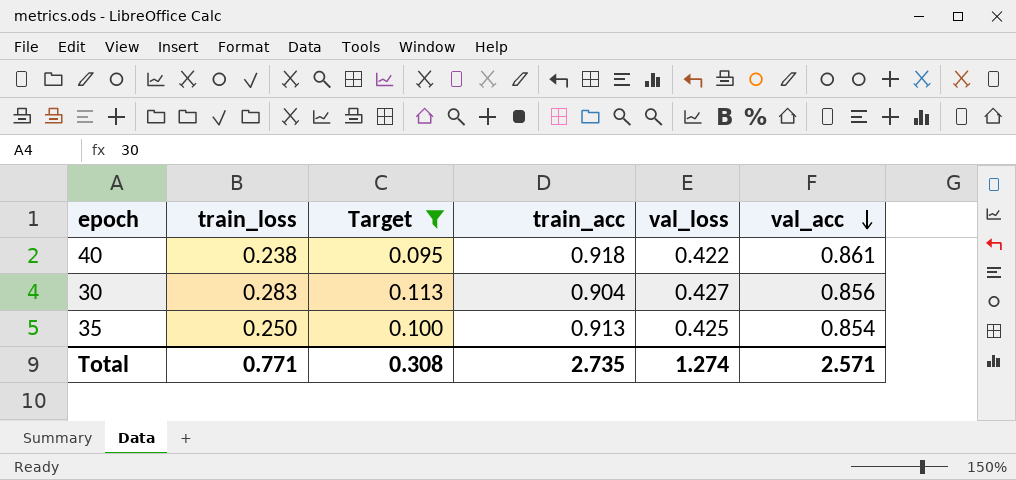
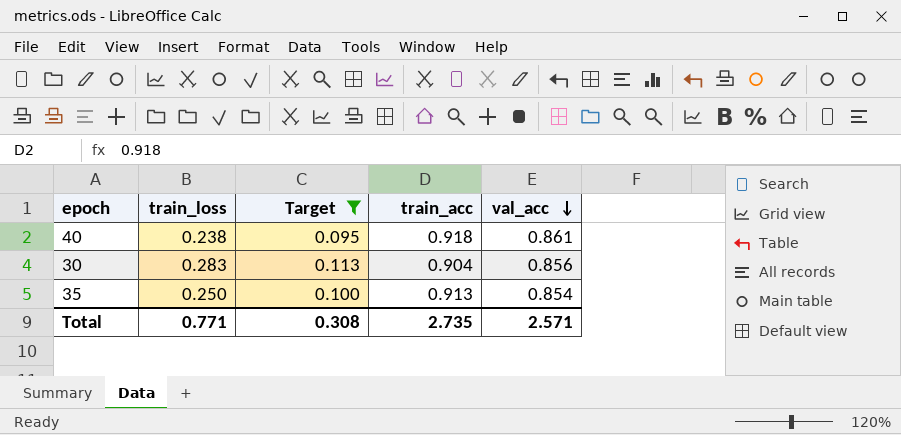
column val_loss | position: 5 -> none

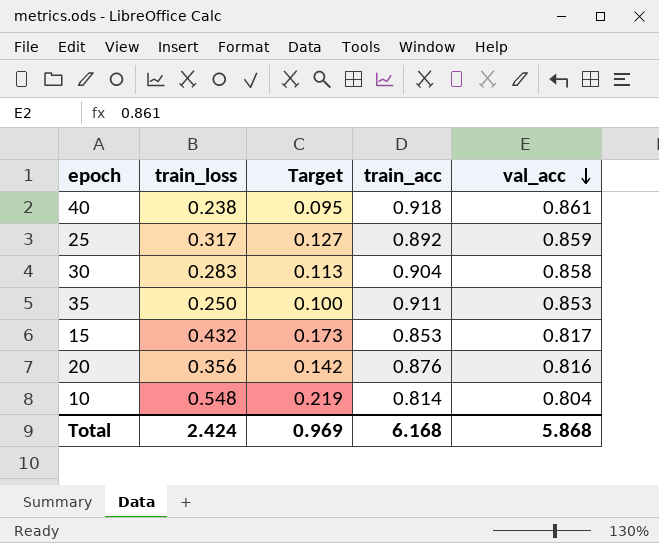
filter: Target <= 0.113 -> none
30 | val_acc: 0.856 -> 0.858
35 | train_acc: 0.913 -> 0.911
35 | val_acc: 0.854 -> 0.853
Total | train_loss: 0.771 -> 2.424
Total | Target: 0.308 -> 0.969
Total | train_acc: 2.735 -> 6.168
Total | val_acc: 2.571 -> 5.868

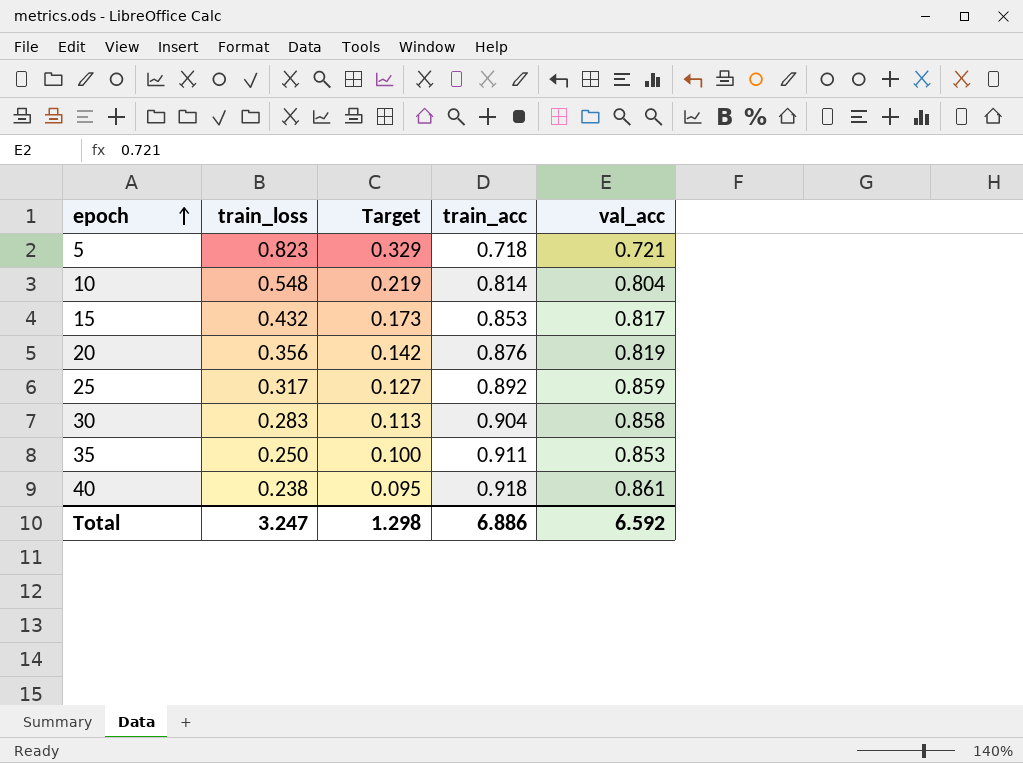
row order: val_acc descending -> epoch ascending
row 5: none -> 0.823 | 0.329 | 0.718 | 0.721
20 | val_acc: 0.816 -> 0.819
Total | train_loss: 2.424 -> 3.247
Total | Target: 0.969 -> 1.298
Total | train_acc: 6.168 -> 6.886
Total | val_acc: 5.868 -> 6.592

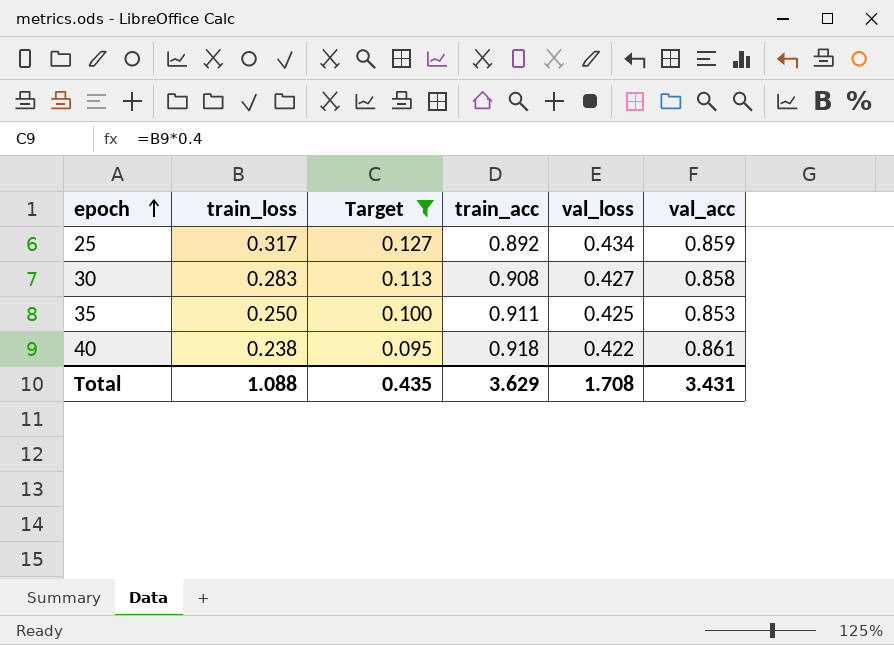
filter: none -> Target <= 0.127
column val_loss | position: none -> 5
30 | train_acc: 0.904 -> 0.908
Total | train_loss: 3.247 -> 1.088
Total | Target: 1.298 -> 0.435
Total | train_acc: 6.886 -> 3.629
Total | val_acc: 6.592 -> 3.431

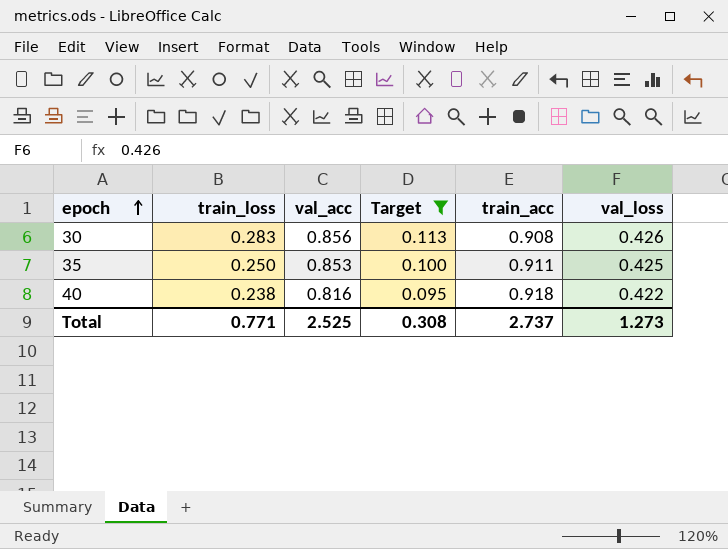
column val_acc | position: 6 -> 3
row 25: 0.317 | 0.127 | 0.892 | 0.434 | 0.859 -> none
30 | val_acc: 0.858 -> 0.856
30 | val_loss: 0.427 -> 0.426
40 | val_acc: 0.861 -> 0.816
Total | train_loss: 1.088 -> 0.771
Total | val_acc: 3.431 -> 2.525
Total | Target: 0.435 -> 0.308
Total | train_acc: 3.629 -> 2.737
Total | val_loss: 1.708 -> 1.273

